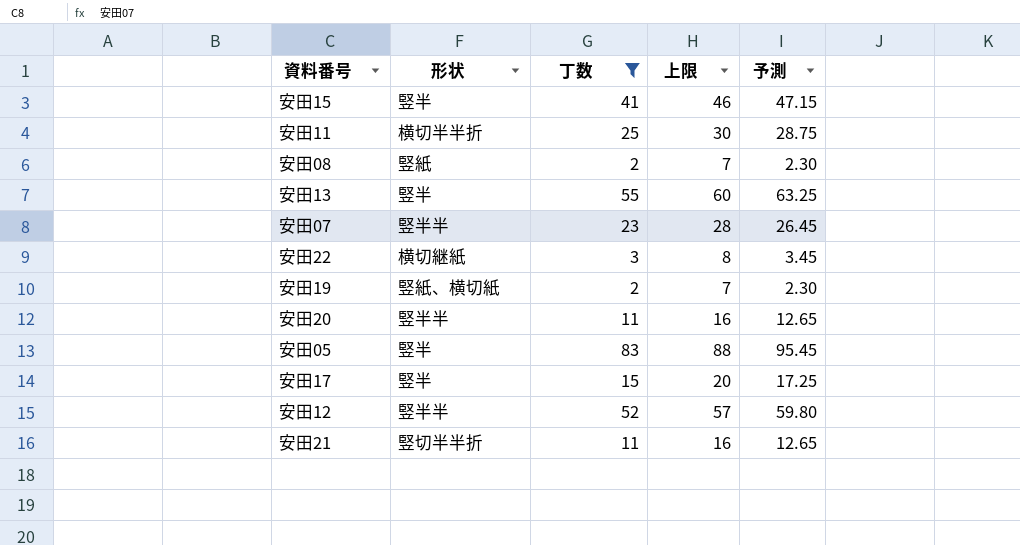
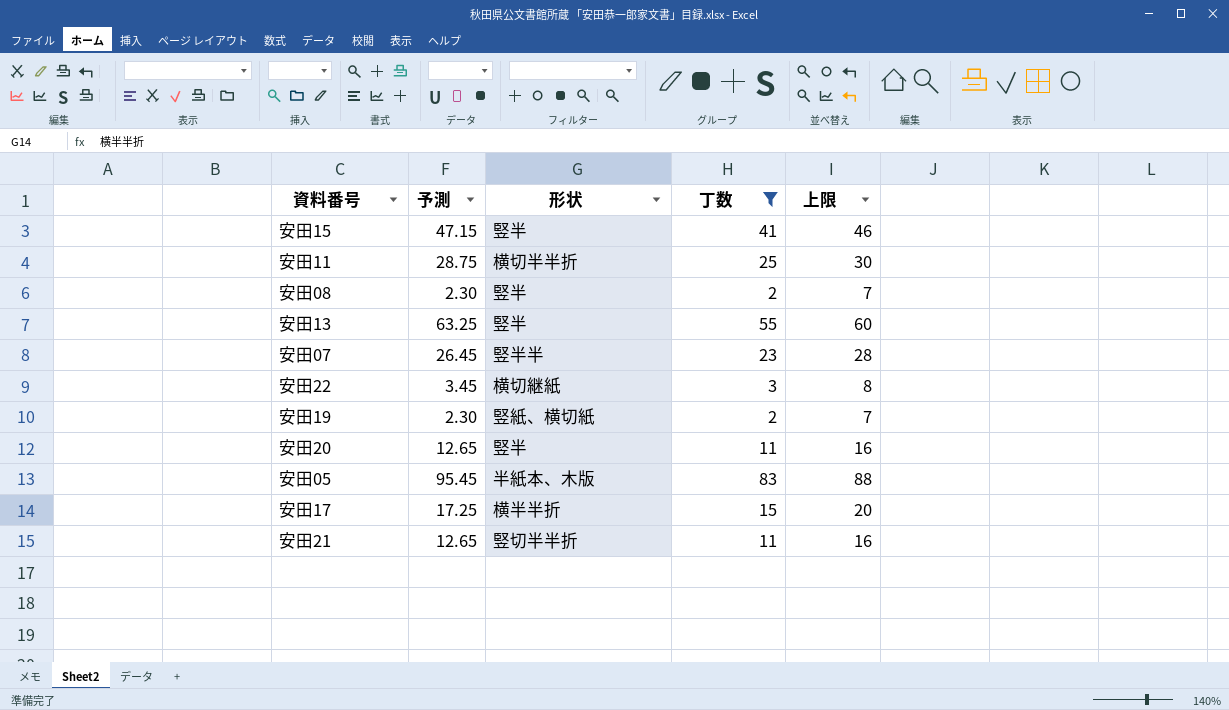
column 予測 | position: 5 -> 2
row 安田12: 竪半半 | 52 | 57 | 59.80 -> none
安田08 | 形状: 竪紙 -> 竪半
安田20 | 形状: 竪半半 -> 竪半
安田05 | 形状: 竪半 -> 半紙本、木版
安田17 | 形状: 竪半 -> 横半半折

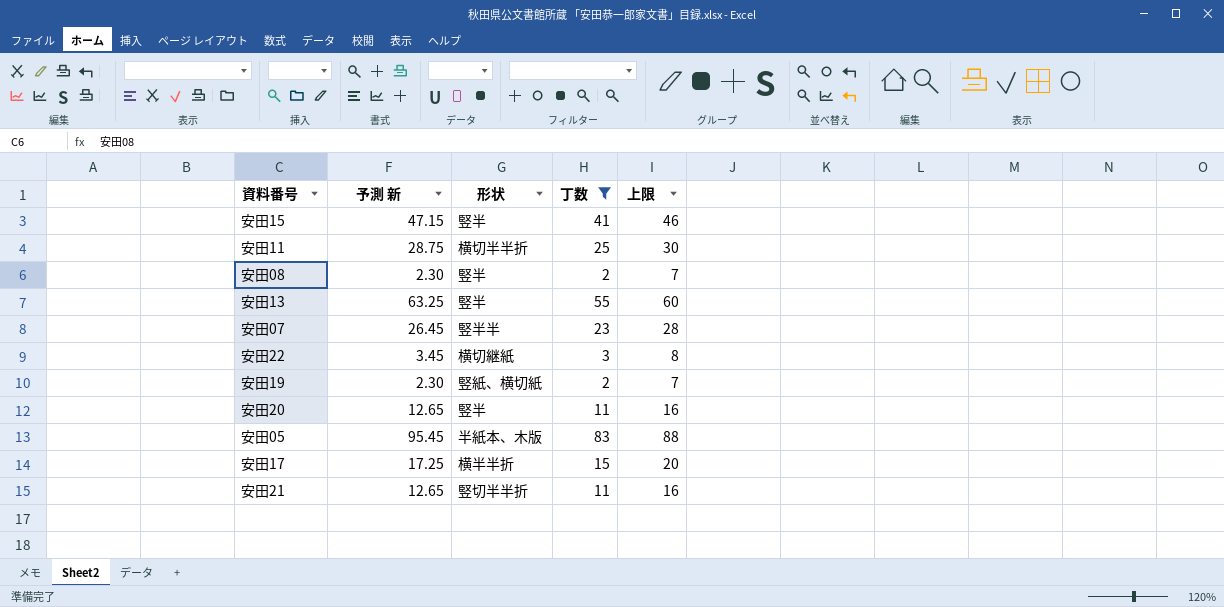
column name: 予測 -> 予測 新

